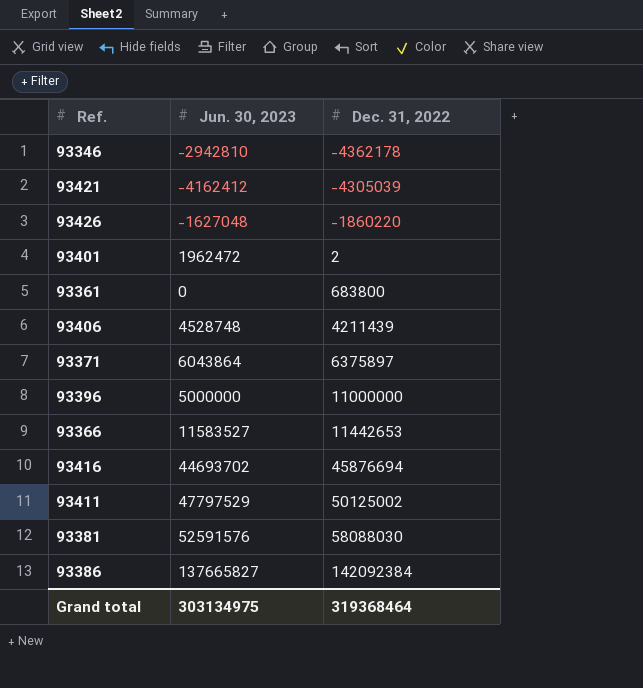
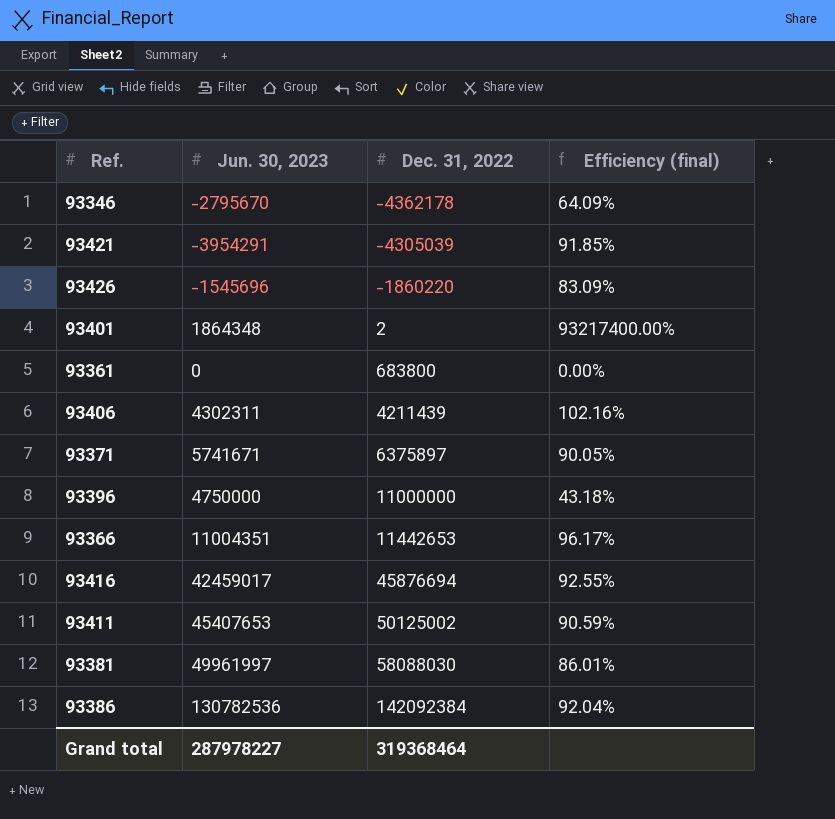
column Efficiency (final) | formula: none -> [Jun. 30, 2023] / [Dec. 31, 2022]
93346 | Jun. 30, 2023: -2942810 -> -2795670
93421 | Jun. 30, 2023: -4162412 -> -3954291
93426 | Jun. 30, 2023: -1627048 -> -1545696
93401 | Jun. 30, 2023: 1962472 -> 1864348
93406 | Jun. 30, 2023: 4528748 -> 4302311
93371 | Jun. 30, 2023: 6043864 -> 5741671
93396 | Jun. 30, 2023: 5000000 -> 4750000
93366 | Jun. 30, 2023: 11583527 -> 11004351
93416 | Jun. 30, 2023: 44693702 -> 42459017
93411 | Jun. 30, 2023: 47797529 -> 45407653
93381 | Jun. 30, 2023: 52591576 -> 49961997
93386 | Jun. 30, 2023: 137665827 -> 130782536
Grand total | Jun. 30, 2023: 303134975 -> 287978227

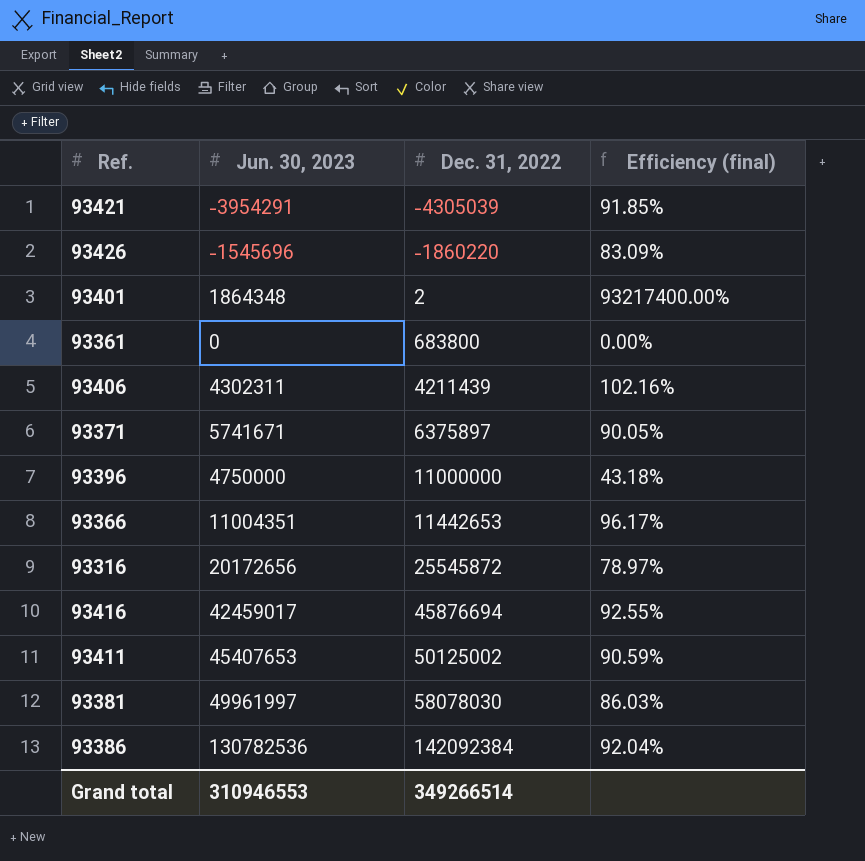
row 93346: -2795670 | -4362178 | 64.09% -> none
row 93316: none -> 20172656 | 25545872 | 78.97%
93381 | Dec. 31, 2022: 58088030 -> 58078030
93381 | Efficiency (final): 86.01% -> 86.03%
Grand total | Jun. 30, 2023: 287978227 -> 310946553
Grand total | Dec. 31, 2022: 319368464 -> 349266514

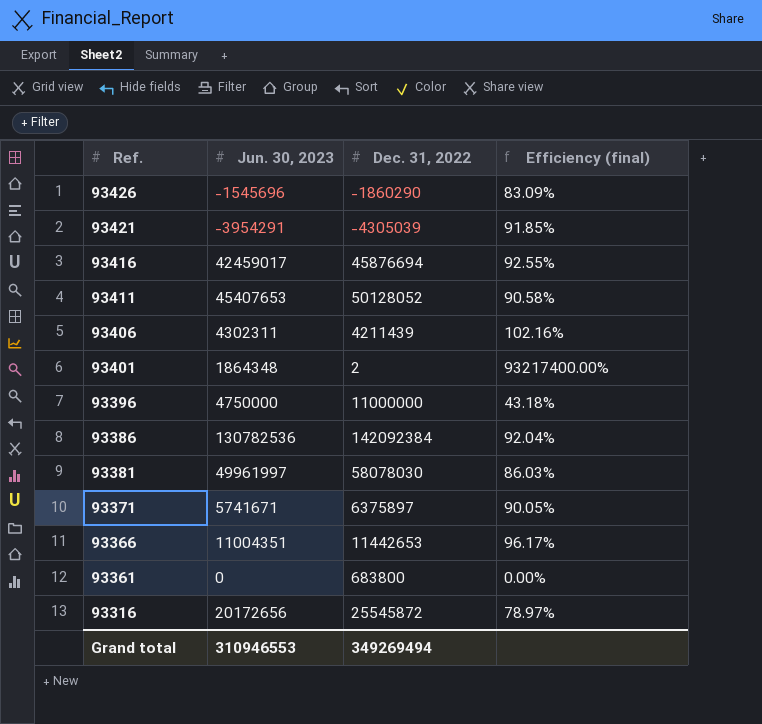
row order: Dec. 31, 2022 ascending -> Ref. descending
93426 | Dec. 31, 2022: -1860220 -> -1860290
93411 | Dec. 31, 2022: 50125002 -> 50128052
93411 | Efficiency (final): 90.59% -> 90.58%
Grand total | Dec. 31, 2022: 349266514 -> 349269494

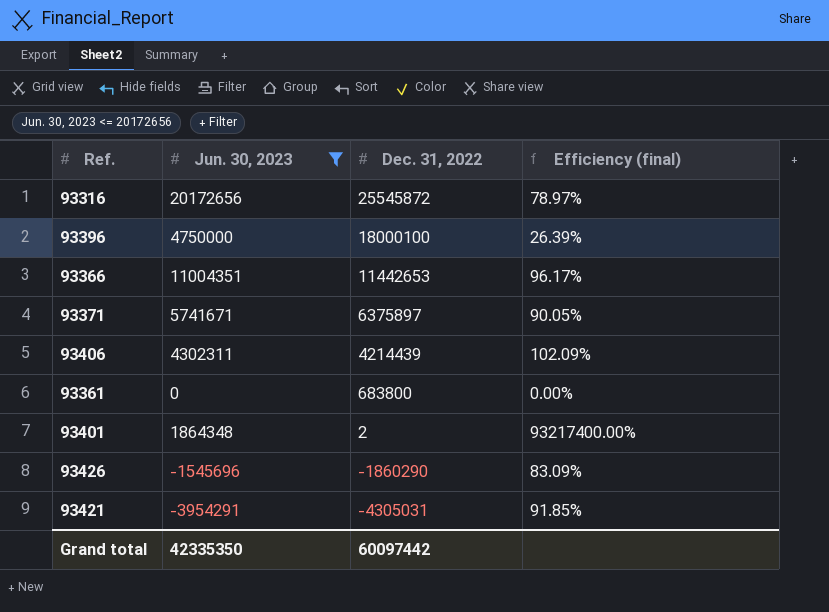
filter: none -> Jun. 30, 2023 <= 20172656
row order: Ref. descending -> Dec. 31, 2022 descending
93396 | Dec. 31, 2022: 11000000 -> 18000100
93396 | Efficiency (final): 43.18% -> 26.39%
93406 | Dec. 31, 2022: 4211439 -> 4214439
93406 | Efficiency (final): 102.16% -> 102.09%
93421 | Dec. 31, 2022: -4305039 -> -4305031
Grand total | Jun. 30, 2023: 310946553 -> 42335350
Grand total | Dec. 31, 2022: 349269494 -> 60097442

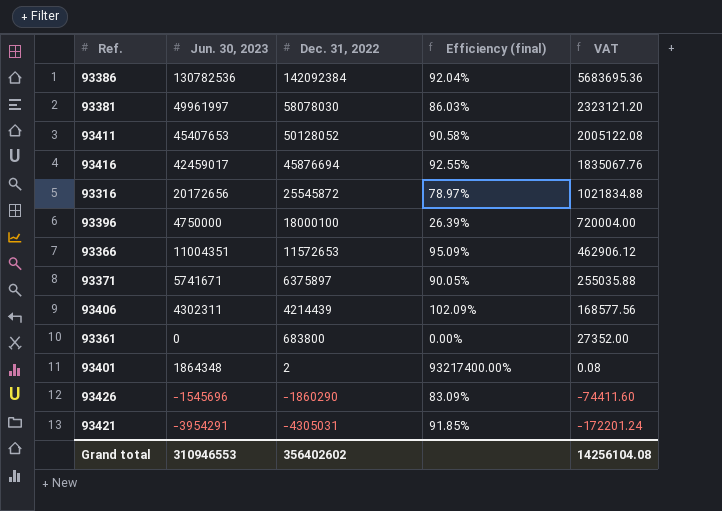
filter: Jun. 30, 2023 <= 20172656 -> none
column VAT | formula: none -> [Dec. 31, 2022] * 0.04
93366 | Dec. 31, 2022: 11442653 -> 11572653
93366 | Efficiency (final): 96.17% -> 95.09%
Grand total | Jun. 30, 2023: 42335350 -> 310946553
Grand total | Dec. 31, 2022: 60097442 -> 356402602

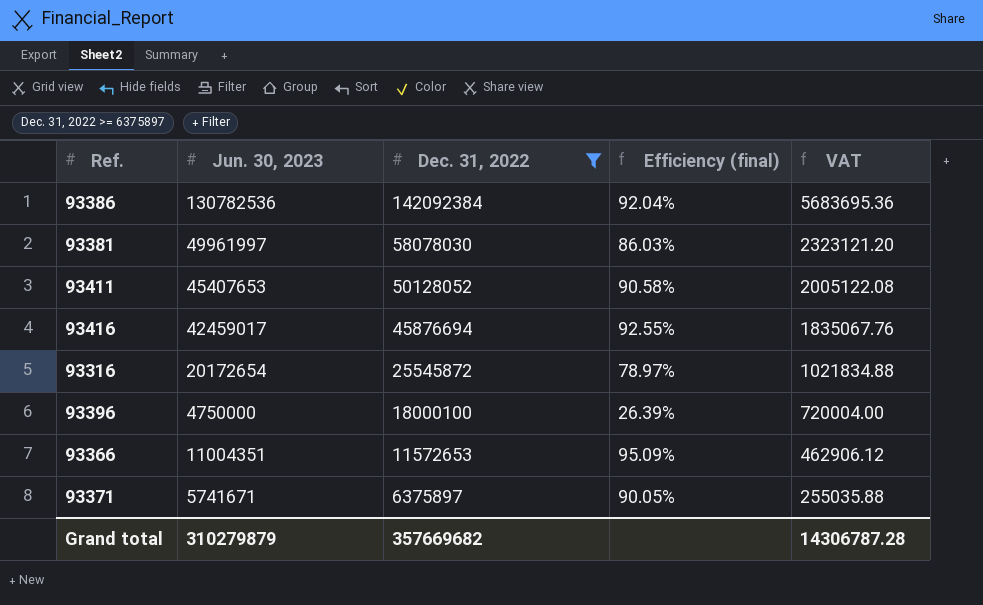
filter: none -> Dec. 31, 2022 >= 6375897
93316 | Jun. 30, 2023: 20172656 -> 20172654
Grand total | Jun. 30, 2023: 310946553 -> 310279879
Grand total | Dec. 31, 2022: 356402602 -> 357669682
Grand total | VAT: 14256104.08 -> 14306787.28

